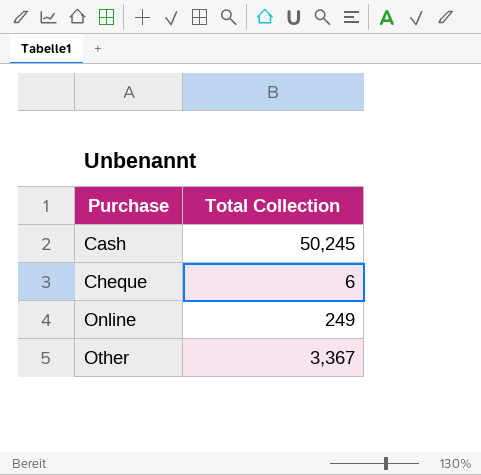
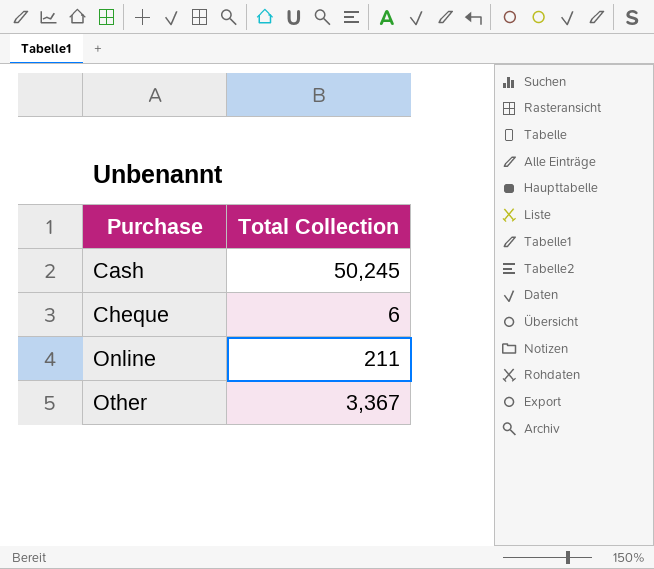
Online | Total Collection: 249 -> 211

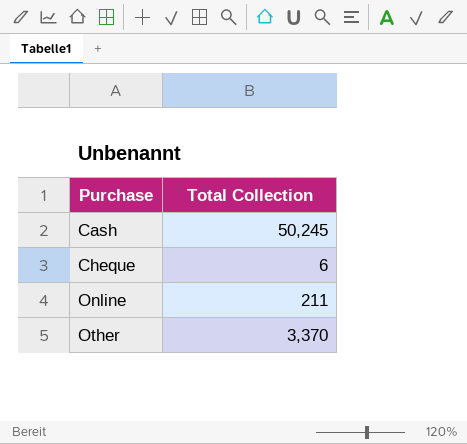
Other | Total Collection: 3,367 -> 3,370

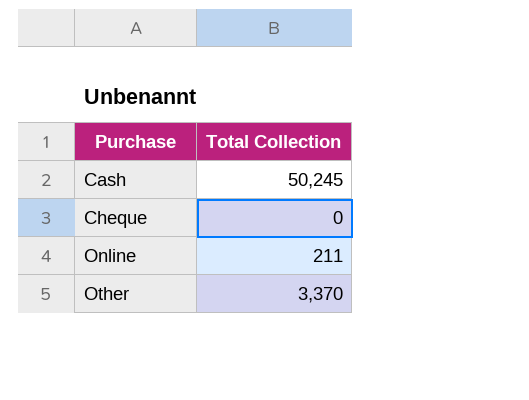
Cheque | Total Collection: 6 -> 0

